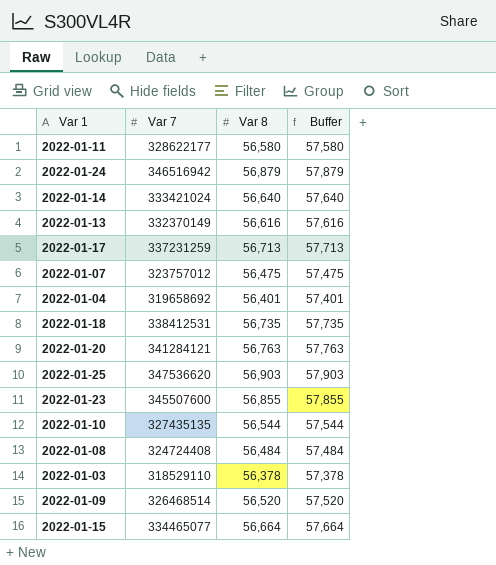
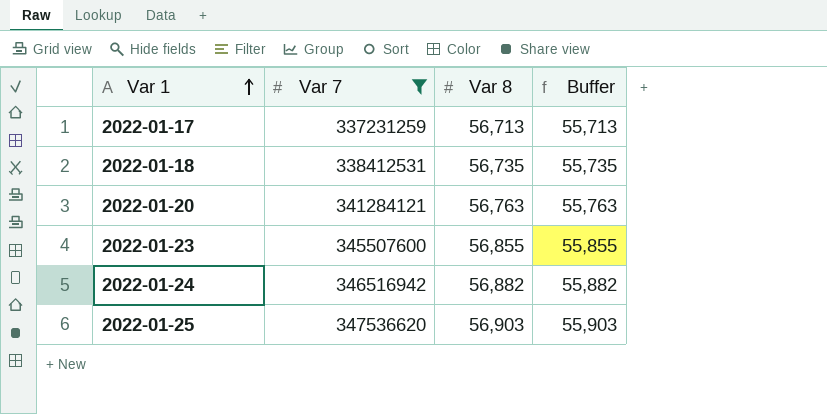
filter: none -> Var 7 >= 337231259
row order: none -> Var 1 ascending
column Buffer | formula: [Var 8] + 1000 -> [Var 8] - 1000
2022-01-24 | Var 8: 56,879 -> 56,882

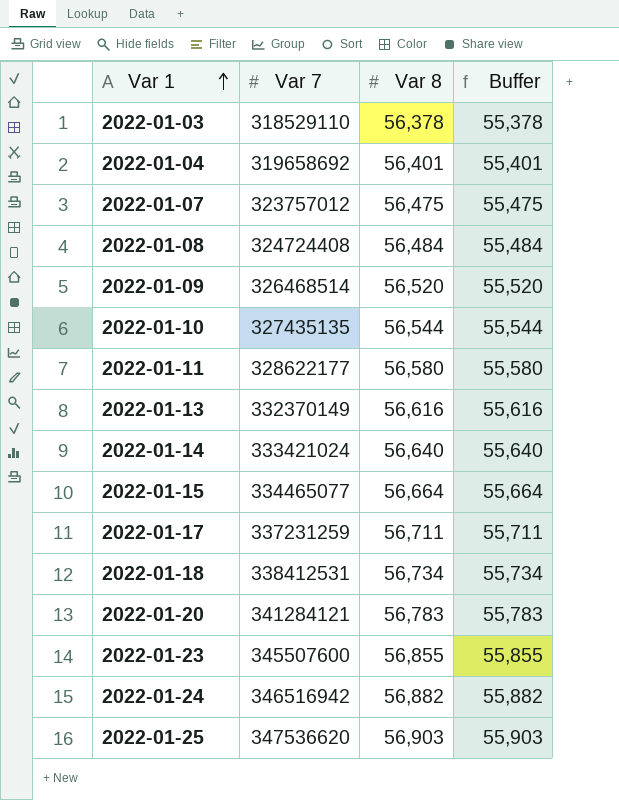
filter: Var 7 >= 337231259 -> none
2022-01-17 | Var 8: 56,713 -> 56,711
2022-01-17 | Buffer: 55,713 -> 55,711
2022-01-18 | Var 8: 56,735 -> 56,734
2022-01-18 | Buffer: 55,735 -> 55,734
2022-01-20 | Var 8: 56,763 -> 56,783
2022-01-20 | Buffer: 55,763 -> 55,783

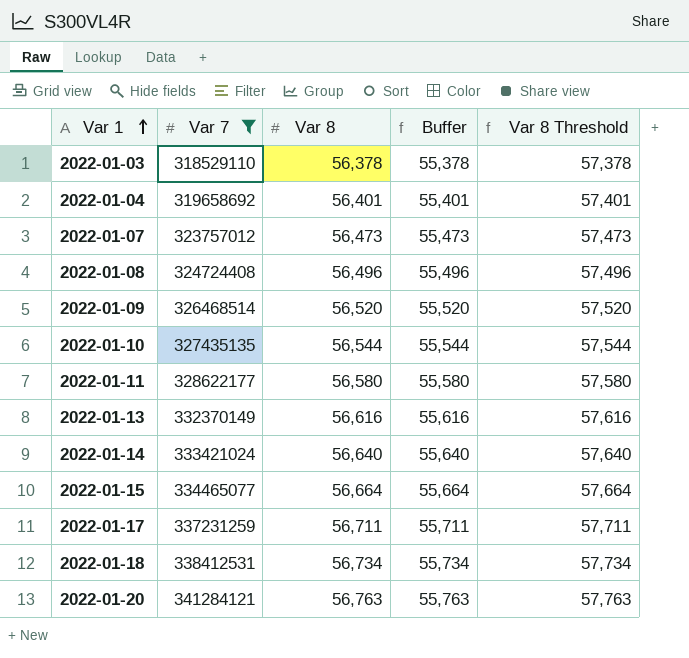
filter: none -> Var 7 <= 341284121
column Var 8 Threshold | formula: none -> [Var 8] + 1000
2022-01-07 | Var 8: 56,475 -> 56,473
2022-01-07 | Buffer: 55,475 -> 55,473
2022-01-08 | Var 8: 56,484 -> 56,496
2022-01-08 | Buffer: 55,484 -> 55,496
2022-01-20 | Var 8: 56,783 -> 56,763
2022-01-20 | Buffer: 55,783 -> 55,763

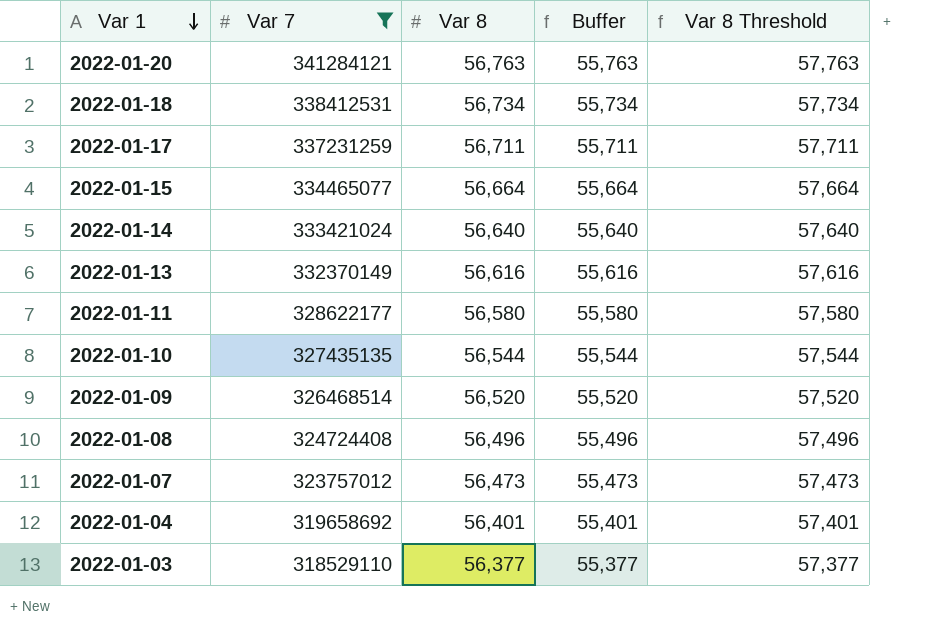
row order: Var 1 ascending -> Var 1 descending
2022-01-03 | Var 8: 56,378 -> 56,377
2022-01-03 | Buffer: 55,378 -> 55,377
2022-01-03 | Var 8 Threshold: 57,378 -> 57,377

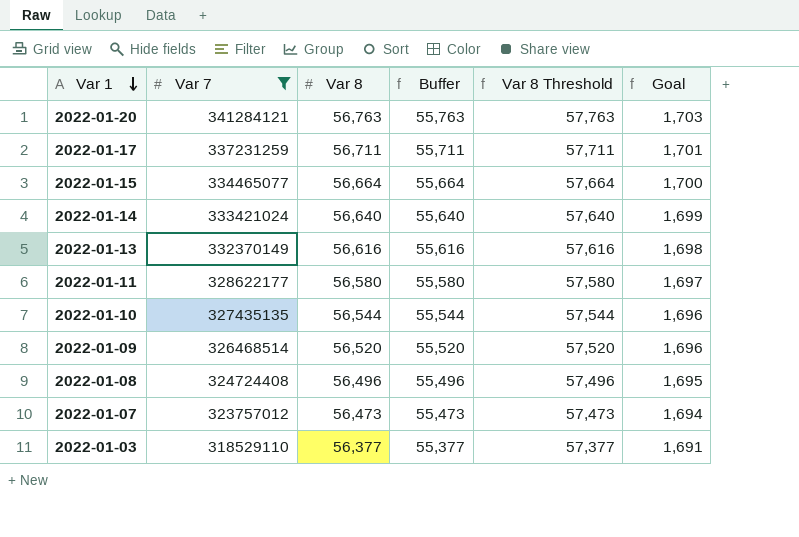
column Goal | formula: none -> [Var 8] * 0.03
row 2022-01-18: 338412531 | 56,734 | 55,734 | 57,734 -> none
row 2022-01-04: 319658692 | 56,401 | 55,401 | 57,401 -> none

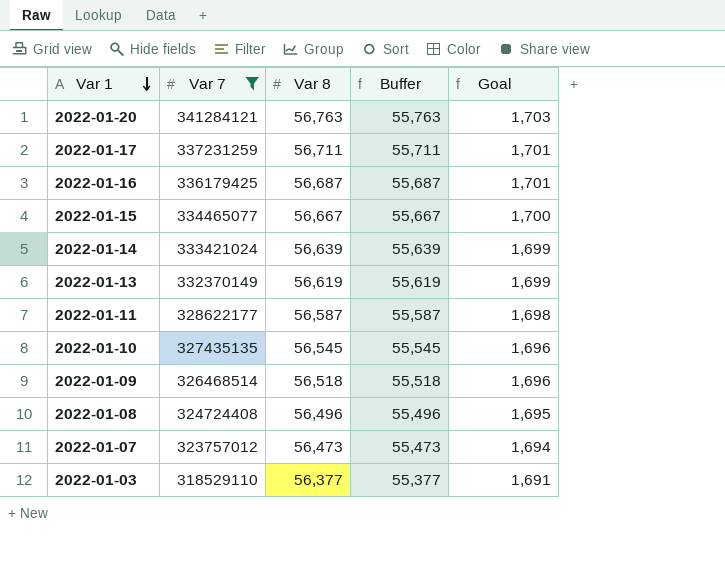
column Var 8 Threshold | formula: [Var 8] + 1000 -> none
row 2022-01-16: none -> 336179425 | 56,687 | 55,687 | 1,701
2022-01-15 | Var 8: 56,664 -> 56,667
2022-01-15 | Buffer: 55,664 -> 55,667
2022-01-14 | Var 8: 56,640 -> 56,639
2022-01-14 | Buffer: 55,640 -> 55,639
2022-01-13 | Var 8: 56,616 -> 56,619
2022-01-13 | Buffer: 55,616 -> 55,619
2022-01-13 | Goal: 1,698 -> 1,699
2022-01-11 | Var 8: 56,580 -> 56,587
2022-01-11 | Buffer: 55,580 -> 55,587
2022-01-11 | Goal: 1,697 -> 1,698
2022-01-10 | Var 8: 56,544 -> 56,545
2022-01-10 | Buffer: 55,544 -> 55,545
2022-01-09 | Var 8: 56,520 -> 56,518
2022-01-09 | Buffer: 55,520 -> 55,518

